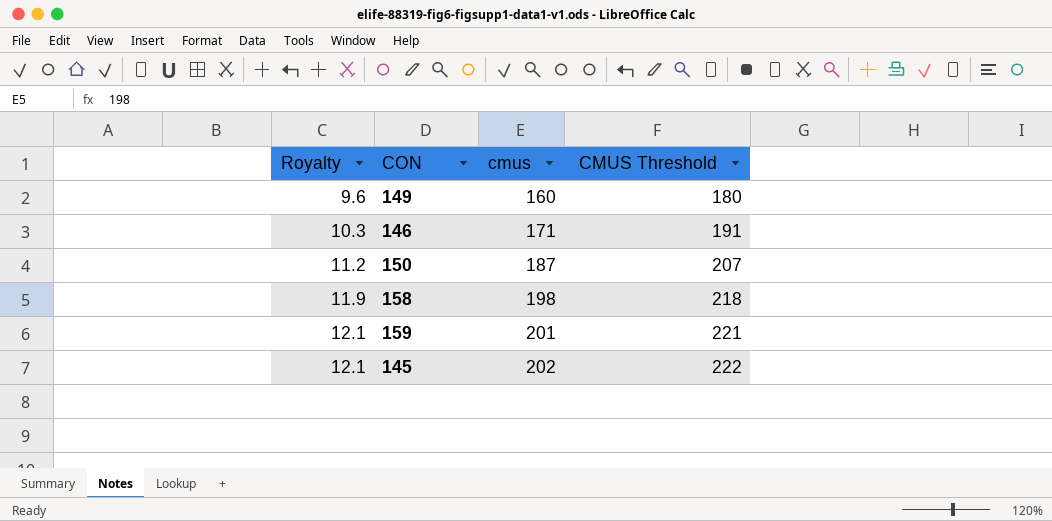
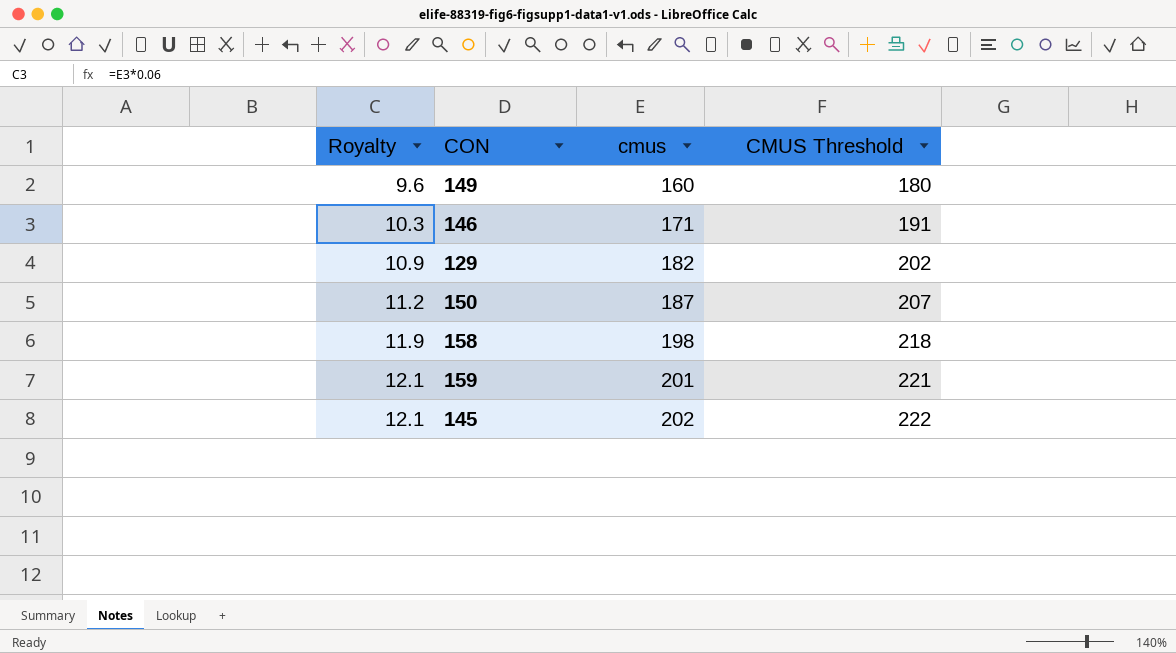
row 129: none -> 10.9 | 182 | 202

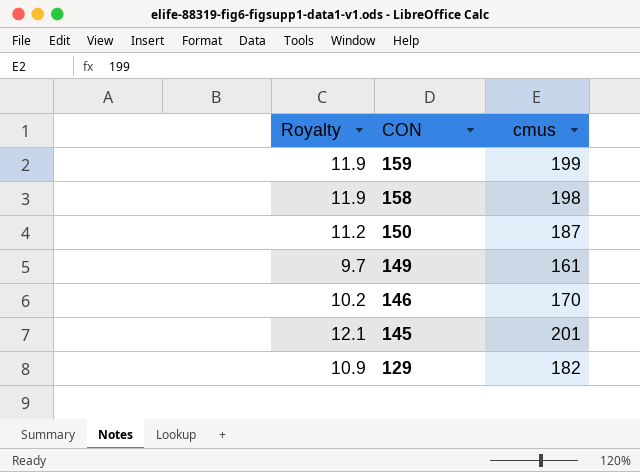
row order: Royalty ascending -> CON descending
column CMUS Threshold | formula: [cmus] + 20 -> none
159 | Royalty: 12.1 -> 11.9
159 | cmus: 201 -> 199
149 | Royalty: 9.6 -> 9.7
149 | cmus: 160 -> 161
146 | Royalty: 10.3 -> 10.2
146 | cmus: 171 -> 170
145 | cmus: 202 -> 201

